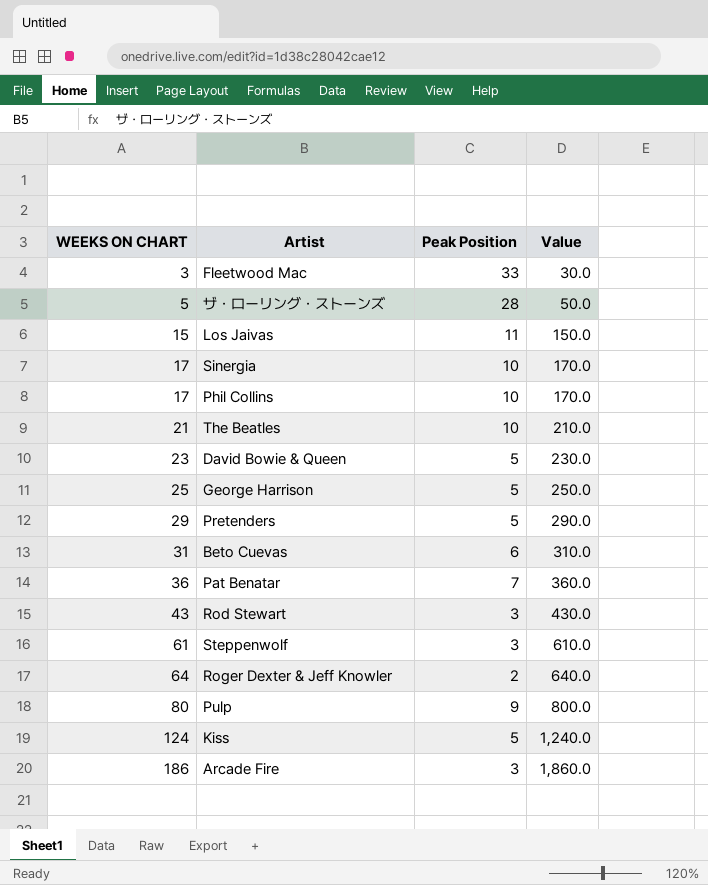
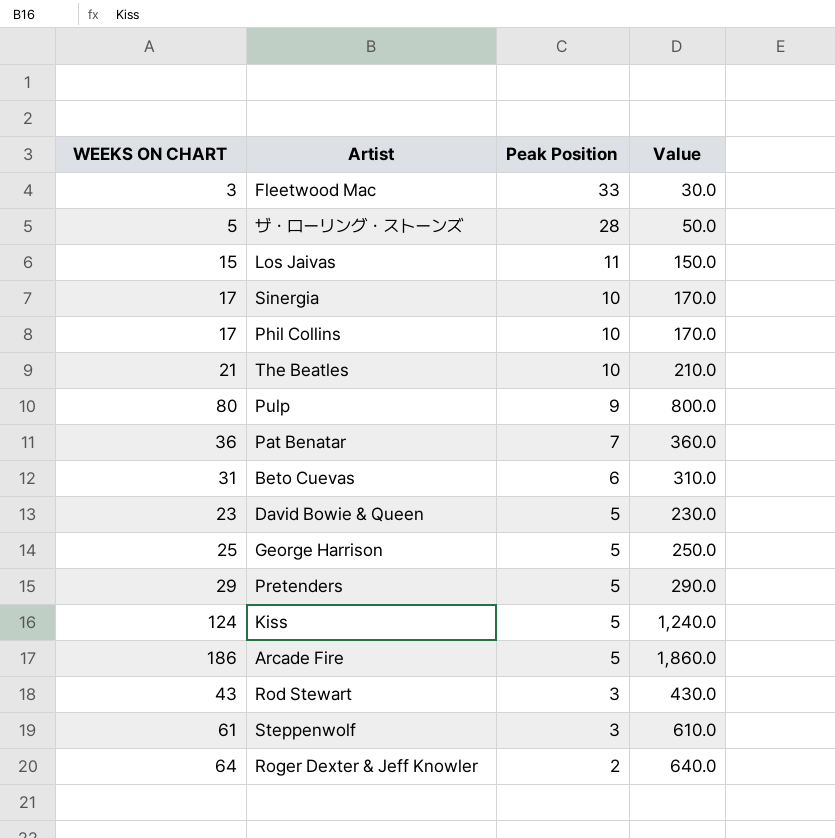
row order: WEEKS ON CHART ascending -> Peak Position descending
Arcade Fire | Peak Position: 3 -> 5

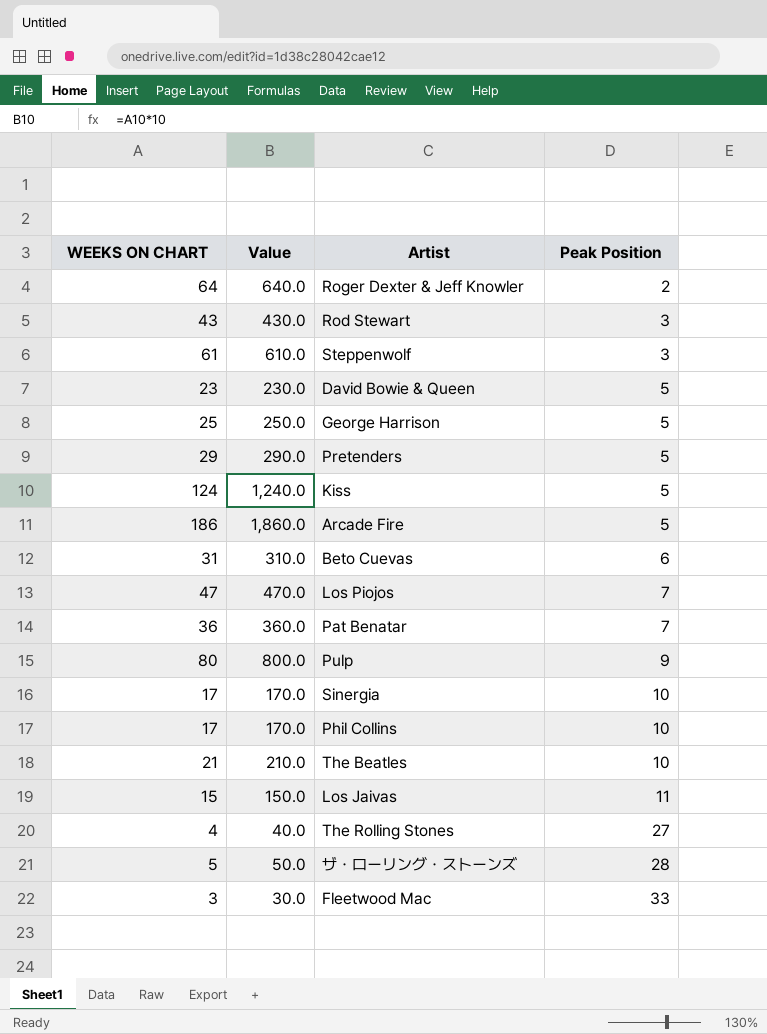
row order: Peak Position descending -> Peak Position ascending
column Value | position: 4 -> 2
row Los Piojos: none -> 47 | 470.0 | 7
row The Rolling Stones: none -> 4 | 40.0 | 27

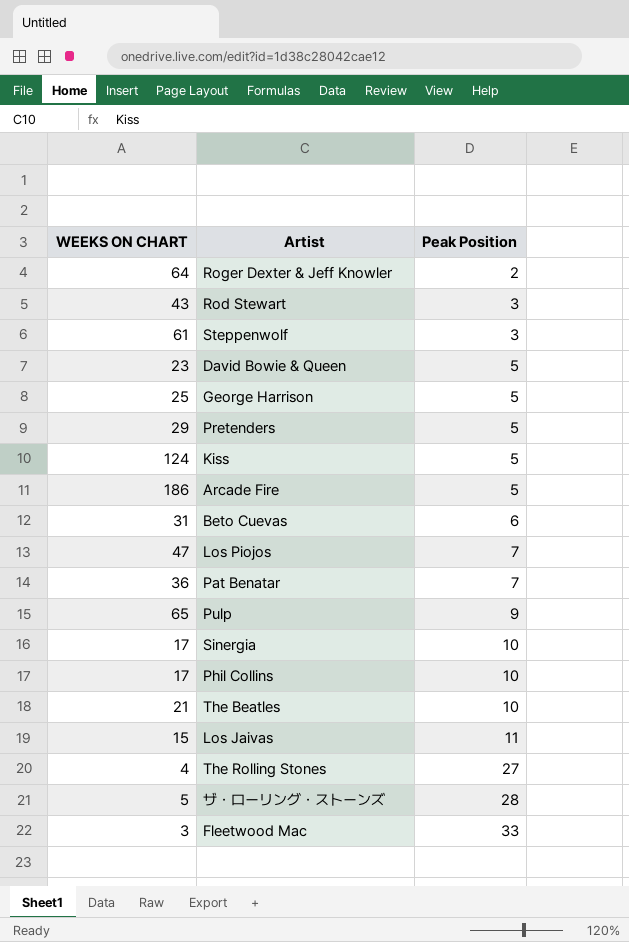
column Value | formula: [WEEKS ON CHART] * 10 -> none
Pulp | WEEKS ON CHART: 80 -> 65

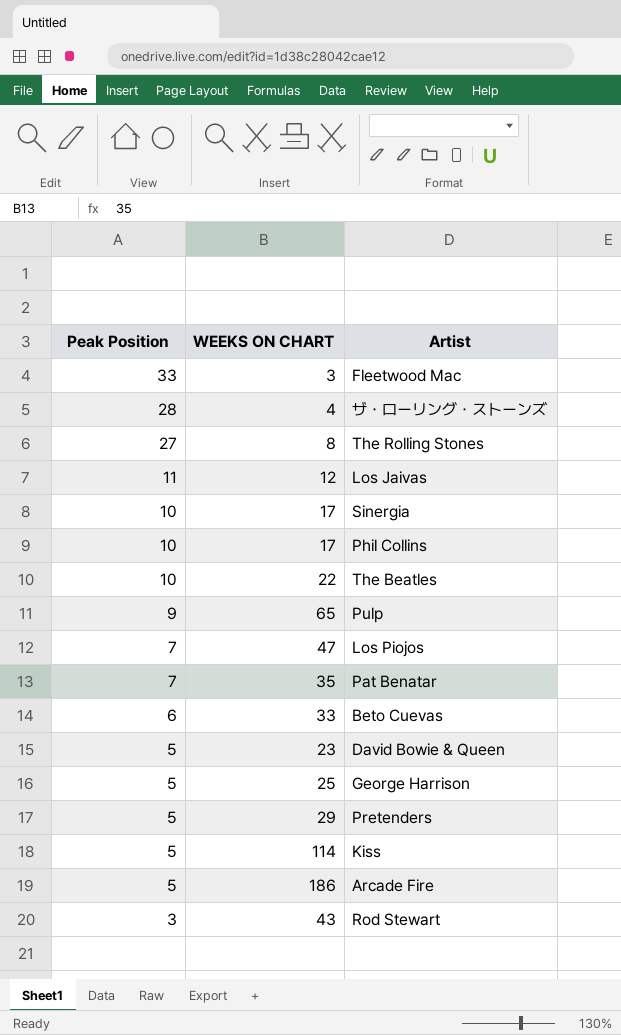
row order: Peak Position ascending -> Peak Position descending
column Peak Position | position: 3 -> 1
row Roger Dexter & Jeff Knowler: 64 | 2 -> none
row Steppenwolf: 61 | 3 -> none
ザ・ローリング・ストーンズ | WEEKS ON CHART: 5 -> 4
The Rolling Stones | WEEKS ON CHART: 4 -> 8
Los Jaivas | WEEKS ON CHART: 15 -> 12
The Beatles | WEEKS ON CHART: 21 -> 22
Pat Benatar | WEEKS ON CHART: 36 -> 35
Beto Cuevas | WEEKS ON CHART: 31 -> 33
Kiss | WEEKS ON CHART: 124 -> 114

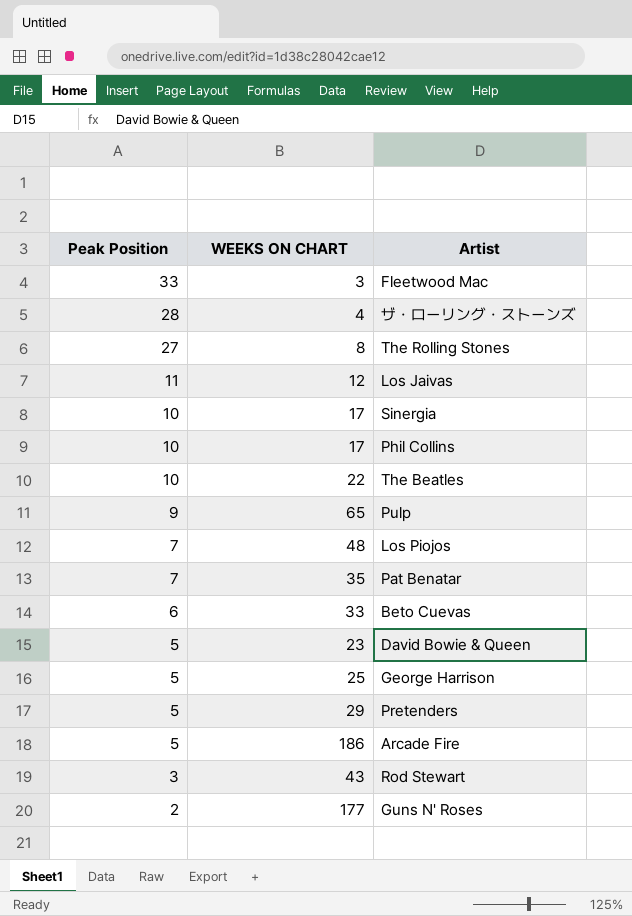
row Kiss: 5 | 114 -> none
Los Piojos | WEEKS ON CHART: 47 -> 48
row Guns N' Roses: none -> 2 | 177

